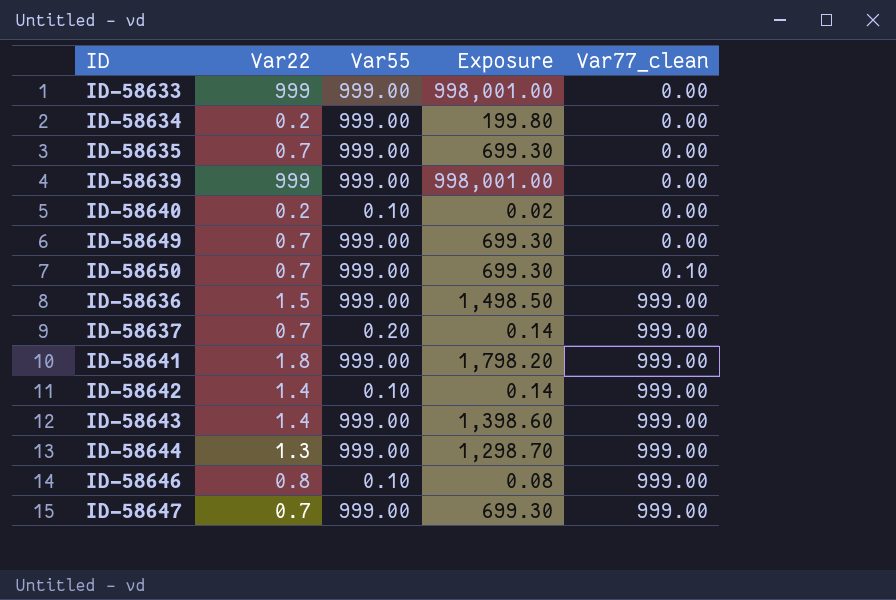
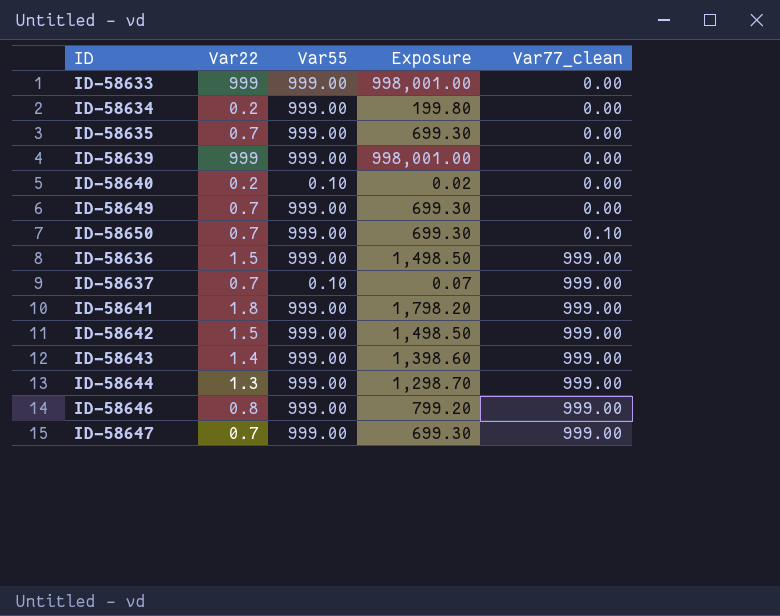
ID-58637 | Var55: 0.20 -> 0.10
ID-58637 | Exposure: 0.14 -> 0.07
ID-58642 | Var22: 1.4 -> 1.5
ID-58642 | Var55: 0.10 -> 999.00
ID-58642 | Exposure: 0.14 -> 1,498.50
ID-58646 | Var55: 0.10 -> 999.00
ID-58646 | Exposure: 0.08 -> 799.20

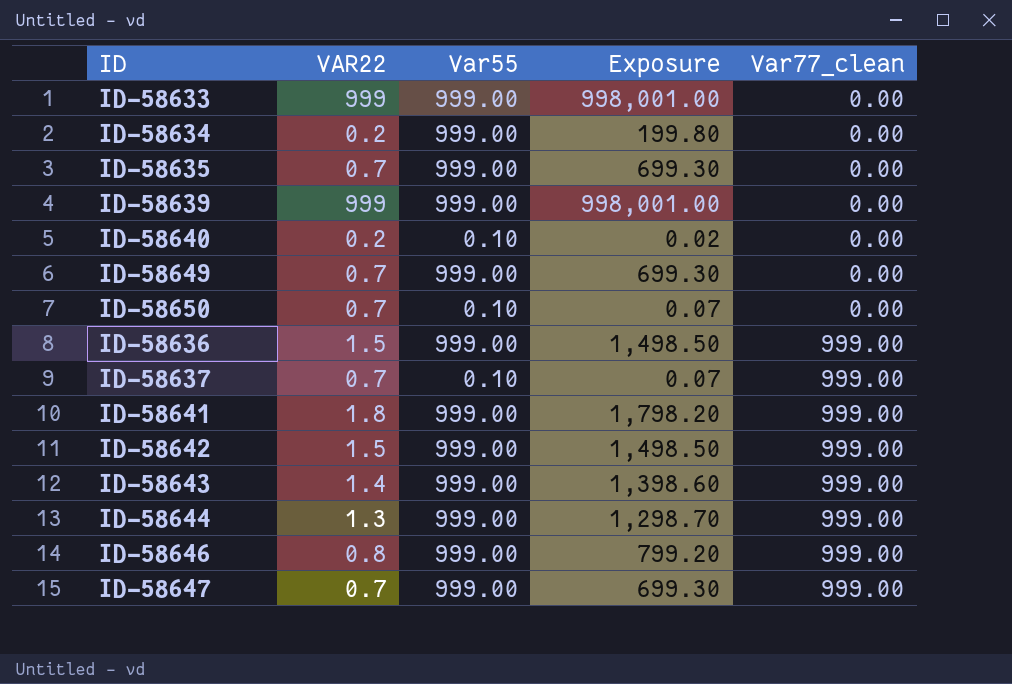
column name: Var22 -> VAR22
ID-58650 | Var55: 999.00 -> 0.10
ID-58650 | Exposure: 699.30 -> 0.07
ID-58650 | Var77_clean: 0.10 -> 0.00

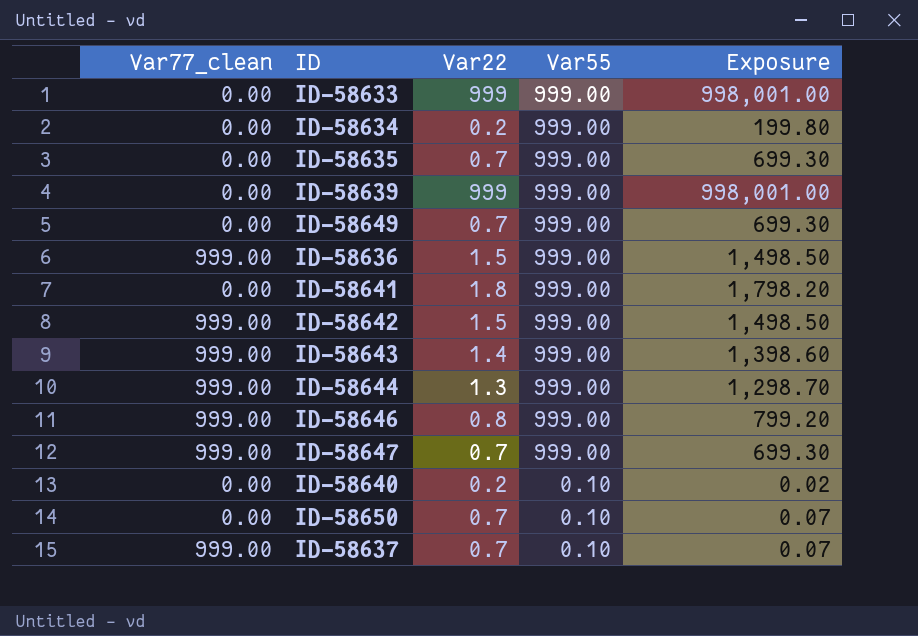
row order: Var77_clean ascending -> Var55 descending
column Var77_clean | position: 5 -> 1
column name: VAR22 -> Var22
ID-58641 | Var77_clean: 999.00 -> 0.00

